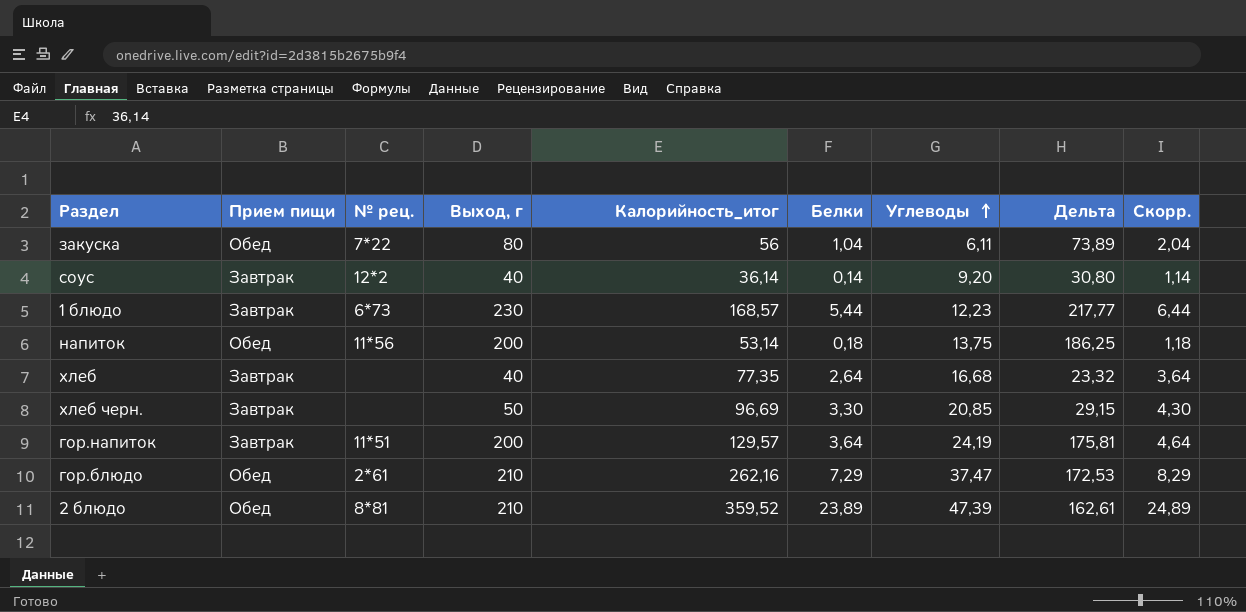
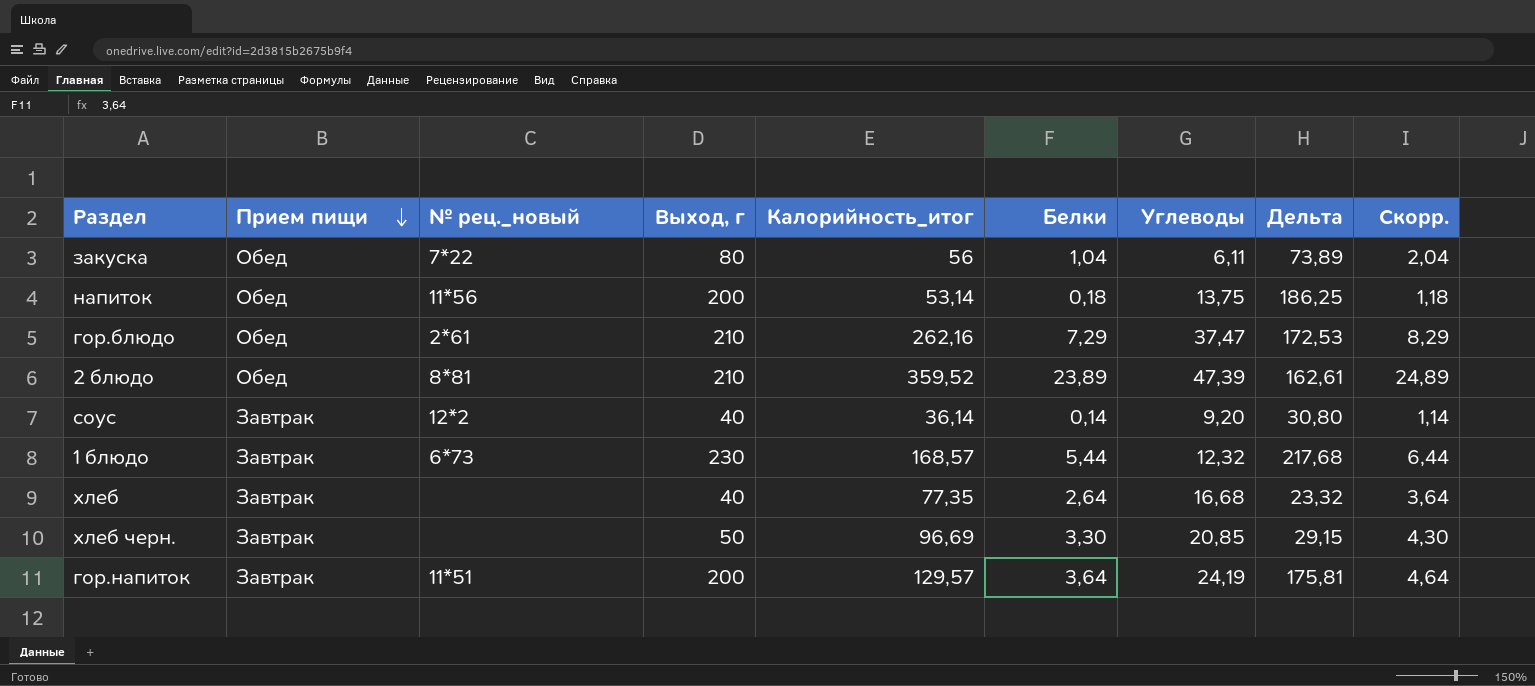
row order: Углеводы ascending -> Прием пищи descending
column name: № рец. -> № рец._новый
1 блюдо | Углеводы: 12,23 -> 12,32
1 блюдо | Дельта: 217,77 -> 217,68

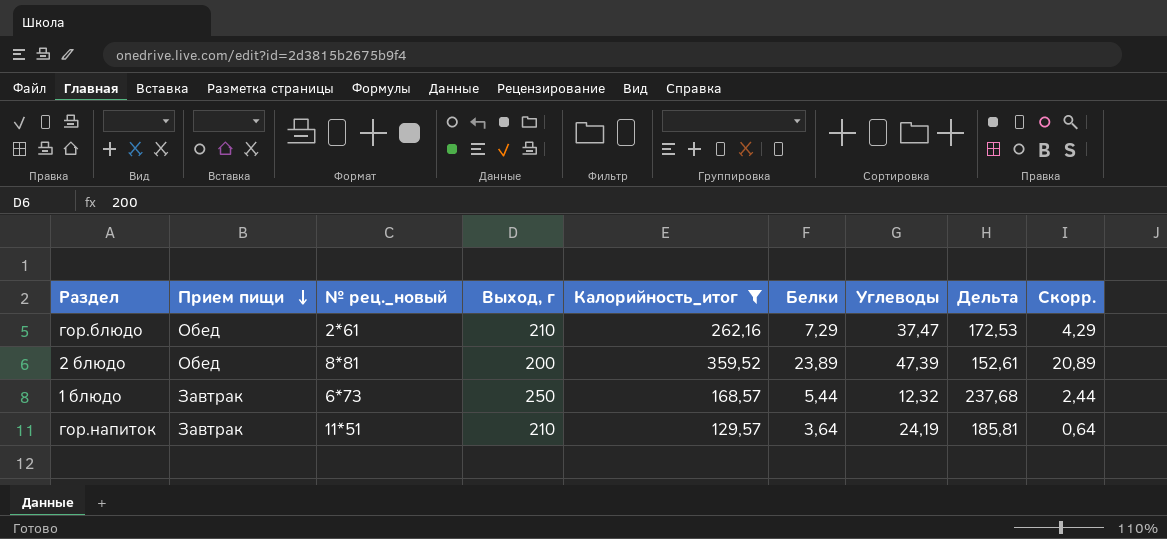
filter: none -> Калорийность_итог >= 129,57
column Скорр. | formula: [Белки] + 1 -> [Белки] - 3
2 блюдо | Выход, г: 210 -> 200
2 блюдо | Дельта: 162,61 -> 152,61
1 блюдо | Выход, г: 230 -> 250
1 блюдо | Дельта: 217,68 -> 237,68
гор.напиток | Выход, г: 200 -> 210
гор.напиток | Дельта: 175,81 -> 185,81

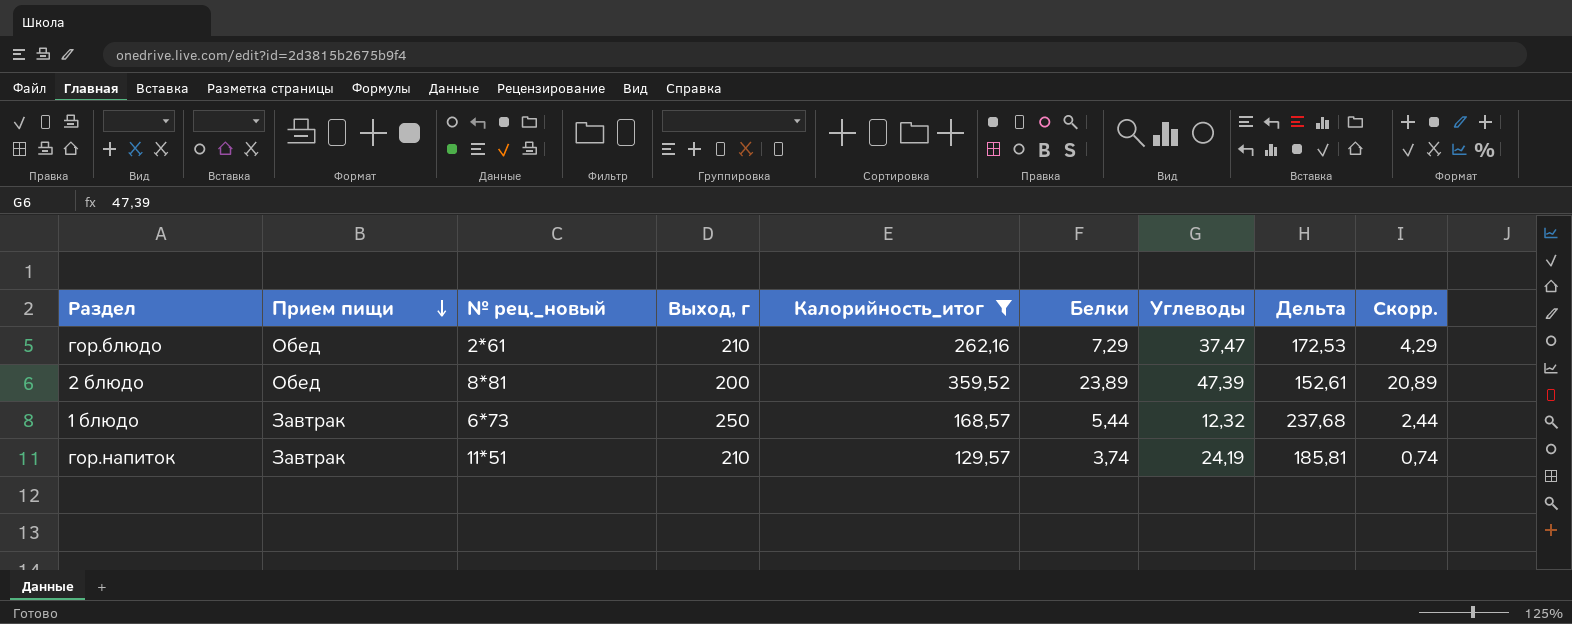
гор.напиток | Белки: 3,64 -> 3,74
гор.напиток | Скорр.: 0,64 -> 0,74

